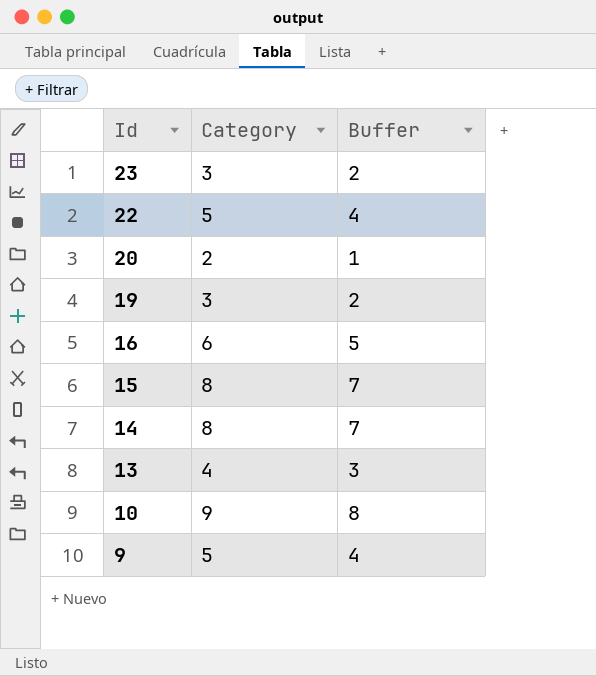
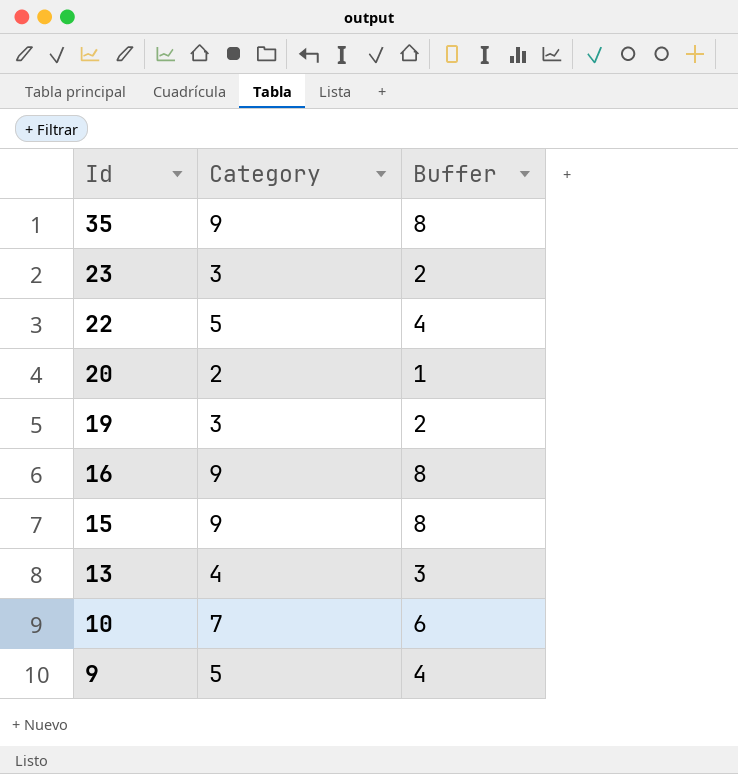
row 14: 8 | 7 -> none
row 35: none -> 9 | 8
16 | Category: 6 -> 9
16 | Buffer: 5 -> 8
15 | Category: 8 -> 9
15 | Buffer: 7 -> 8
10 | Category: 9 -> 7
10 | Buffer: 8 -> 6

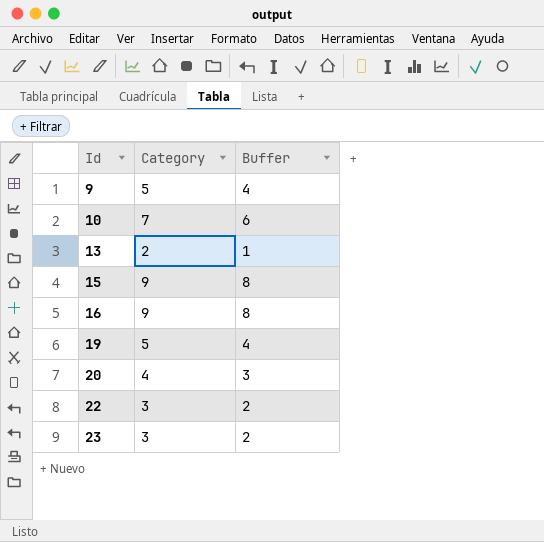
row order: Id descending -> Id ascending
row 35: 9 | 8 -> none
13 | Category: 4 -> 2
13 | Buffer: 3 -> 1
19 | Category: 3 -> 5
19 | Buffer: 2 -> 4
20 | Category: 2 -> 4
20 | Buffer: 1 -> 3
22 | Category: 5 -> 3
22 | Buffer: 4 -> 2

